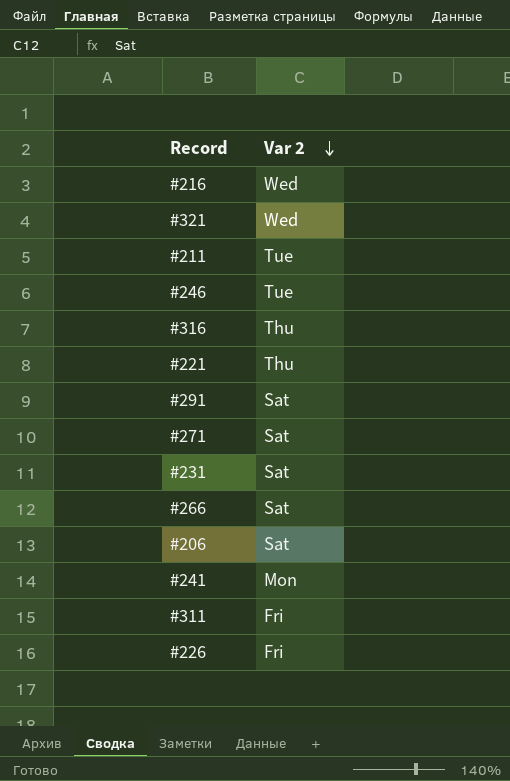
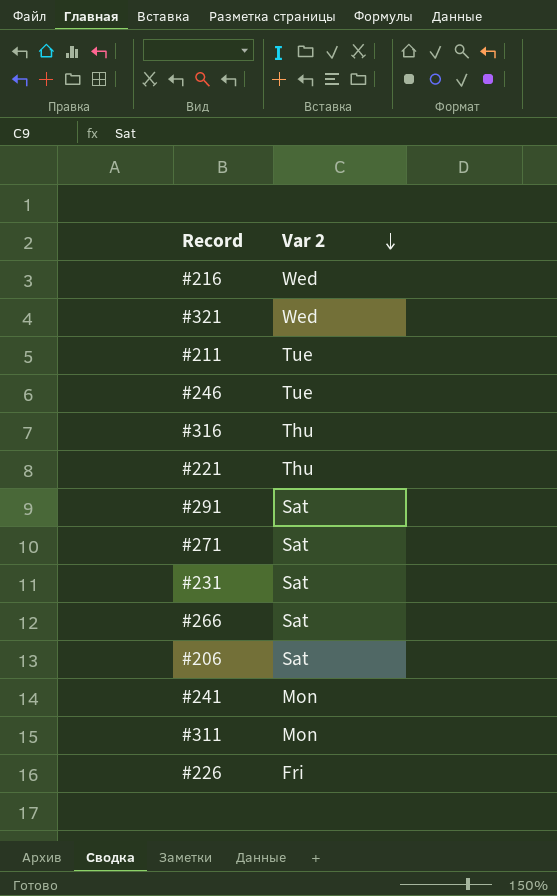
#311 | Var 2: Fri -> Mon

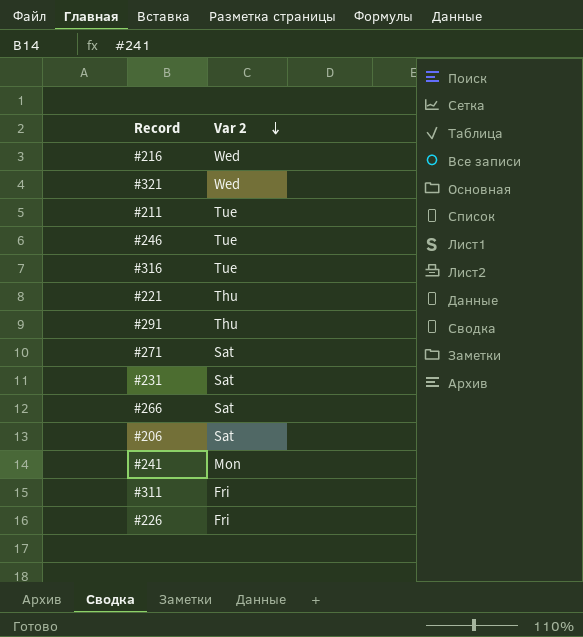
#316 | Var 2: Thu -> Tue
#291 | Var 2: Sat -> Thu
#311 | Var 2: Mon -> Fri

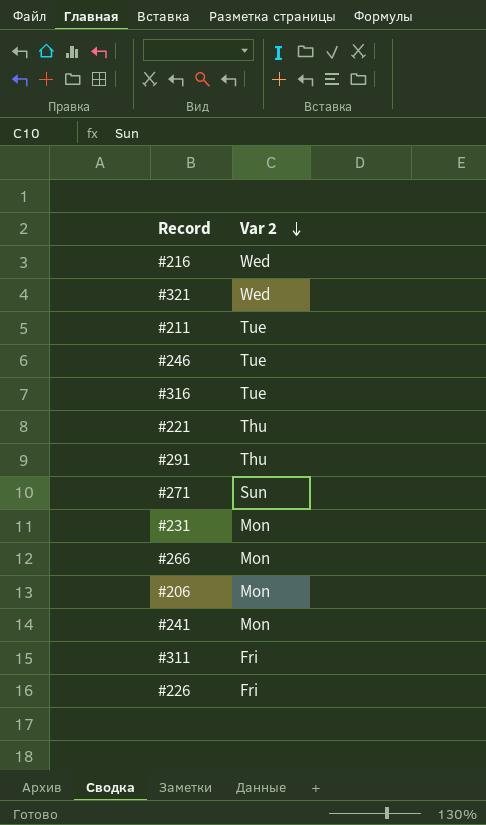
#271 | Var 2: Sat -> Sun
#231 | Var 2: Sat -> Mon
#266 | Var 2: Sat -> Mon
#206 | Var 2: Sat -> Mon

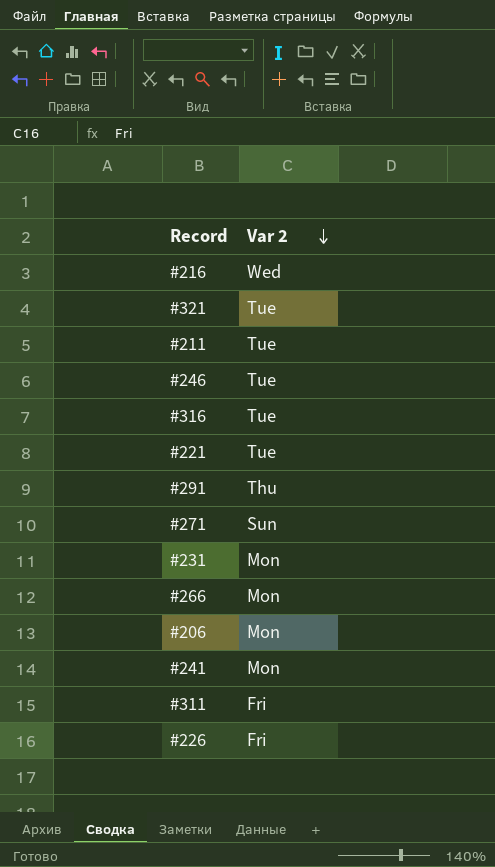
#321 | Var 2: Wed -> Tue
#221 | Var 2: Thu -> Tue

